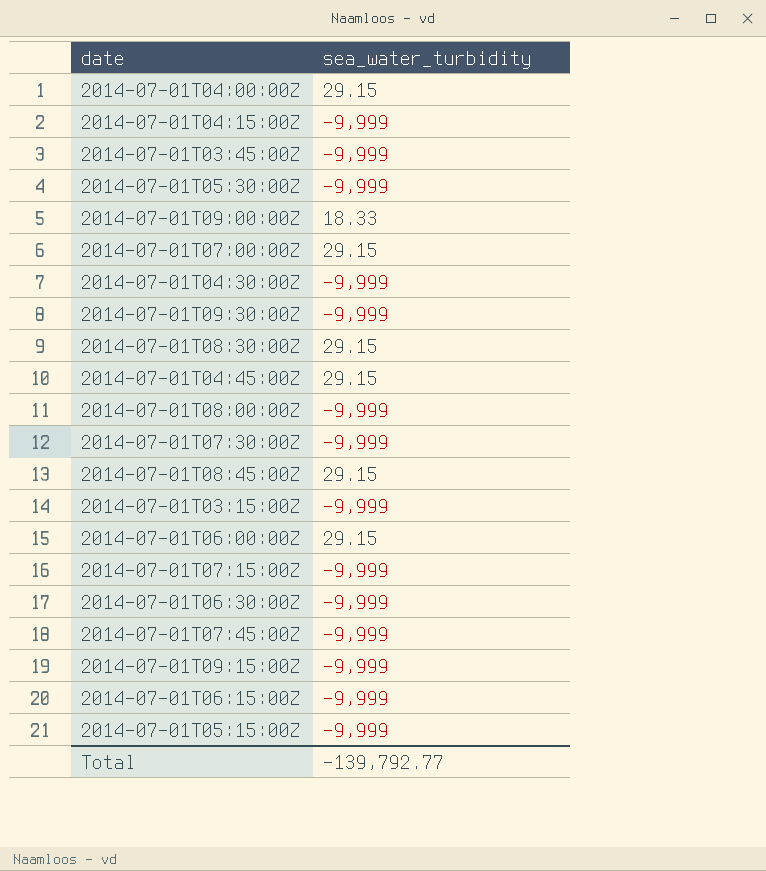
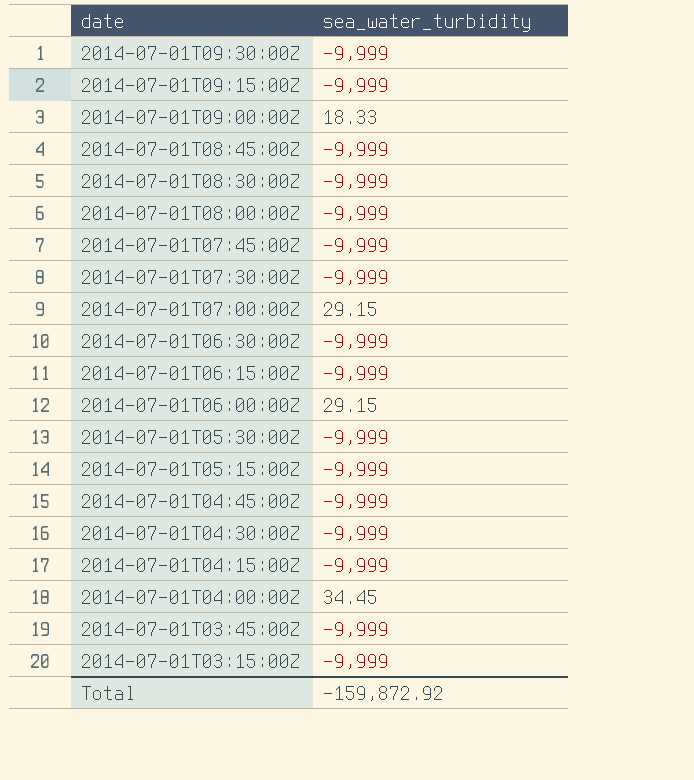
row order: none -> date descending
row 2014-07-01T07:15:00Z: -9,999 -> none
2014-07-01T08:45:00Z | sea_water_turbidity: 29.15 -> -9,999
2014-07-01T08:30:00Z | sea_water_turbidity: 29.15 -> -9,999
2014-07-01T04:45:00Z | sea_water_turbidity: 29.15 -> -9,999
2014-07-01T04:00:00Z | sea_water_turbidity: 29.15 -> 34.45
Total | sea_water_turbidity: -139,792.77 -> -159,872.92

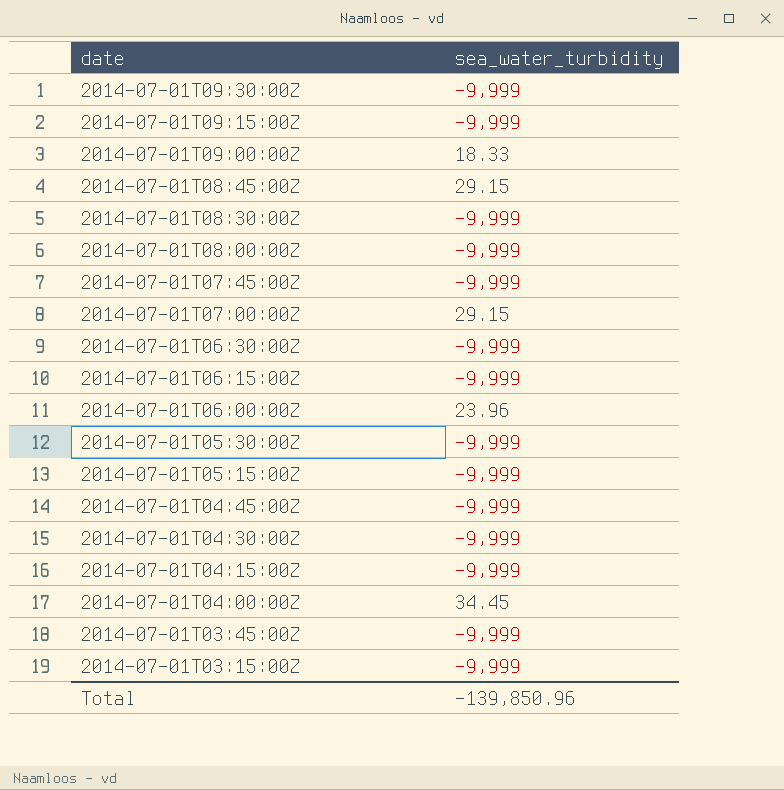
row 2014-07-01T07:30:00Z: -9,999 -> none
2014-07-01T08:45:00Z | sea_water_turbidity: -9,999 -> 29.15
2014-07-01T06:00:00Z | sea_water_turbidity: 29.15 -> 23.96
Total | sea_water_turbidity: -159,872.92 -> -139,850.96

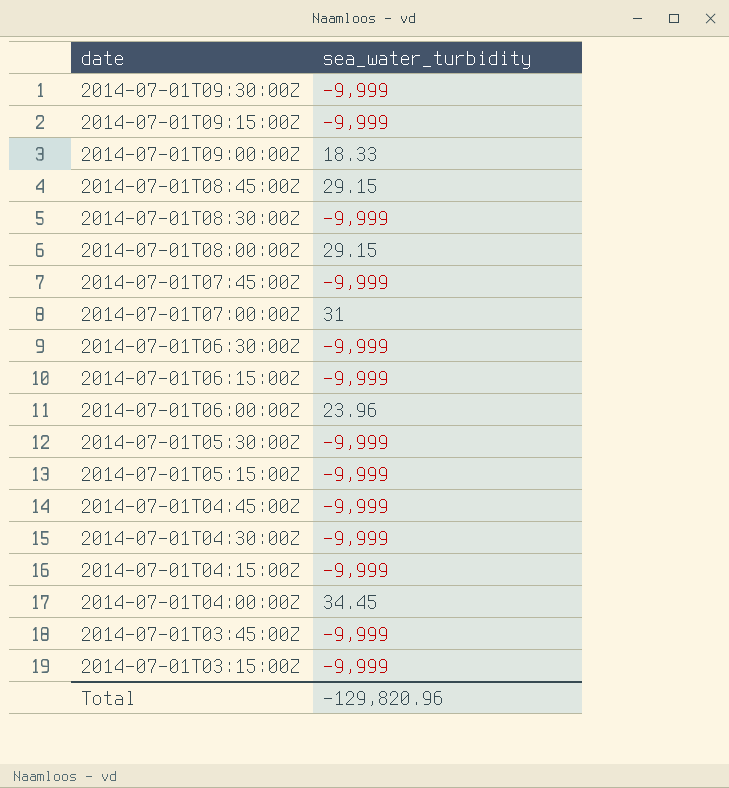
2014-07-01T08:00:00Z | sea_water_turbidity: -9,999 -> 29.15
2014-07-01T07:00:00Z | sea_water_turbidity: 29.15 -> 31
Total | sea_water_turbidity: -139,850.96 -> -129,820.96

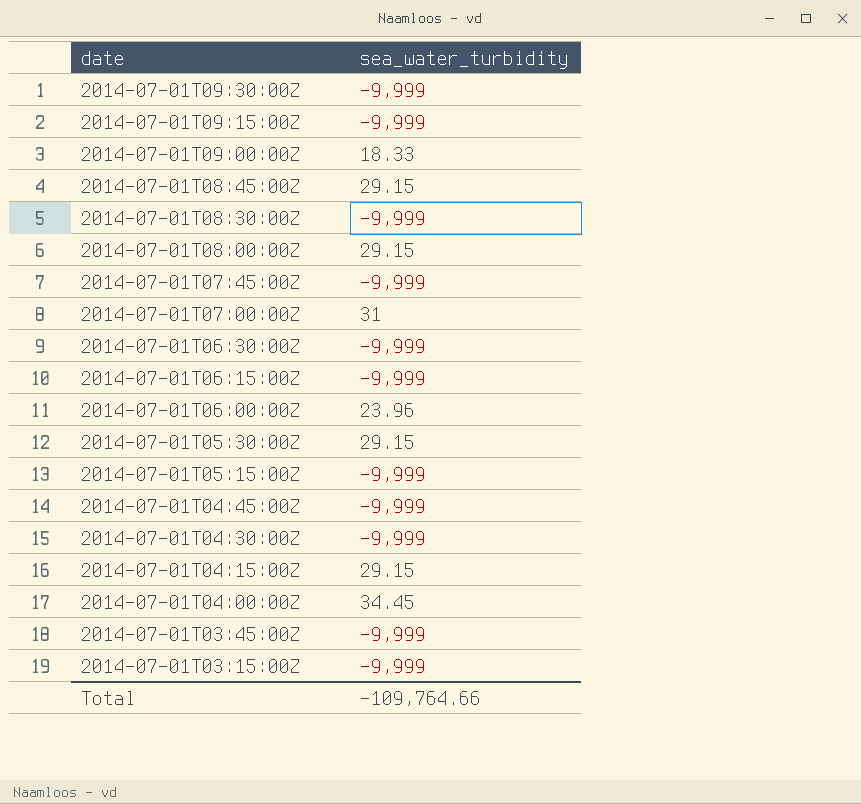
2014-07-01T05:30:00Z | sea_water_turbidity: -9,999 -> 29.15
2014-07-01T04:15:00Z | sea_water_turbidity: -9,999 -> 29.15
Total | sea_water_turbidity: -129,820.96 -> -109,764.66

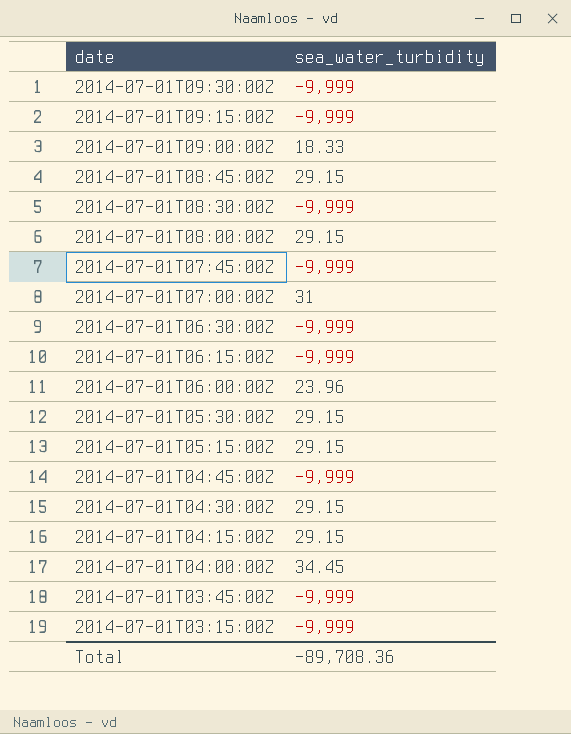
2014-07-01T05:15:00Z | sea_water_turbidity: -9,999 -> 29.15
2014-07-01T04:30:00Z | sea_water_turbidity: -9,999 -> 29.15
Total | sea_water_turbidity: -109,764.66 -> -89,708.36

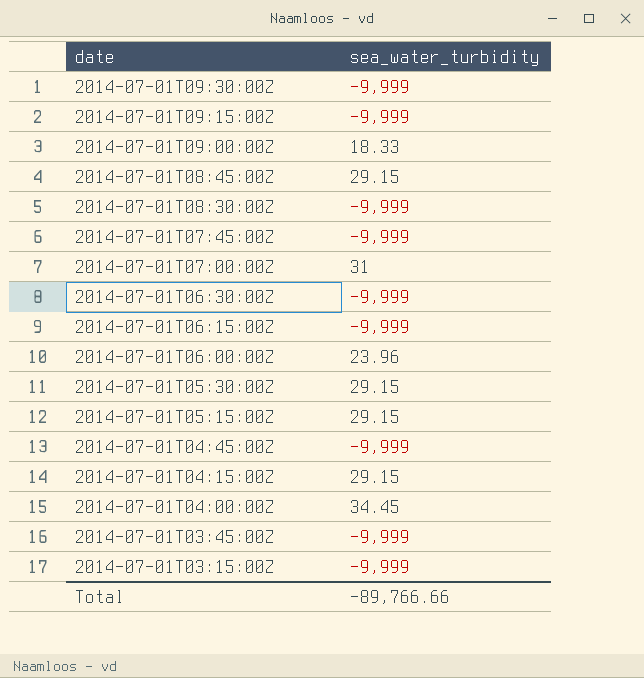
row 2014-07-01T08:00:00Z: 29.15 -> none
row 2014-07-01T04:30:00Z: 29.15 -> none
Total | sea_water_turbidity: -89,708.36 -> -89,766.66

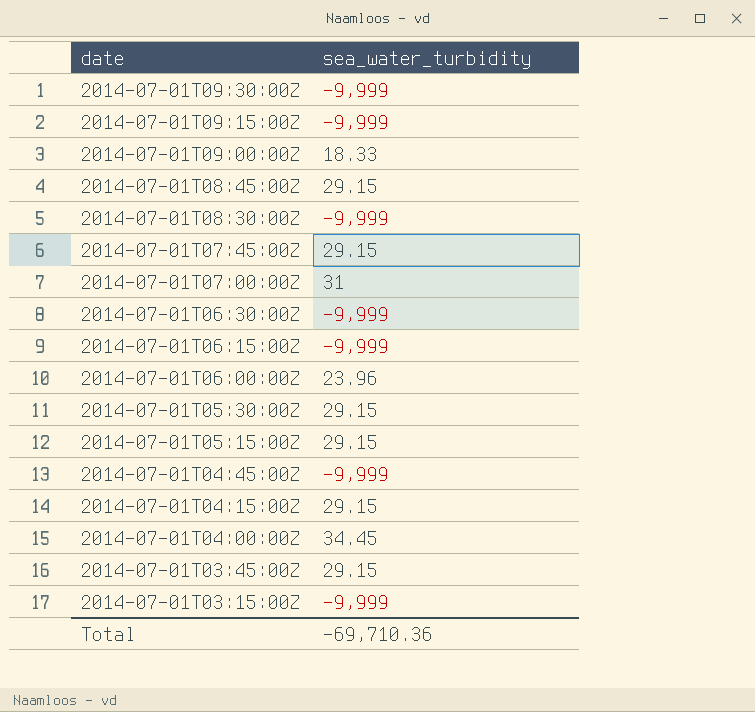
2014-07-01T07:45:00Z | sea_water_turbidity: -9,999 -> 29.15
2014-07-01T03:45:00Z | sea_water_turbidity: -9,999 -> 29.15
Total | sea_water_turbidity: -89,766.66 -> -69,710.36

